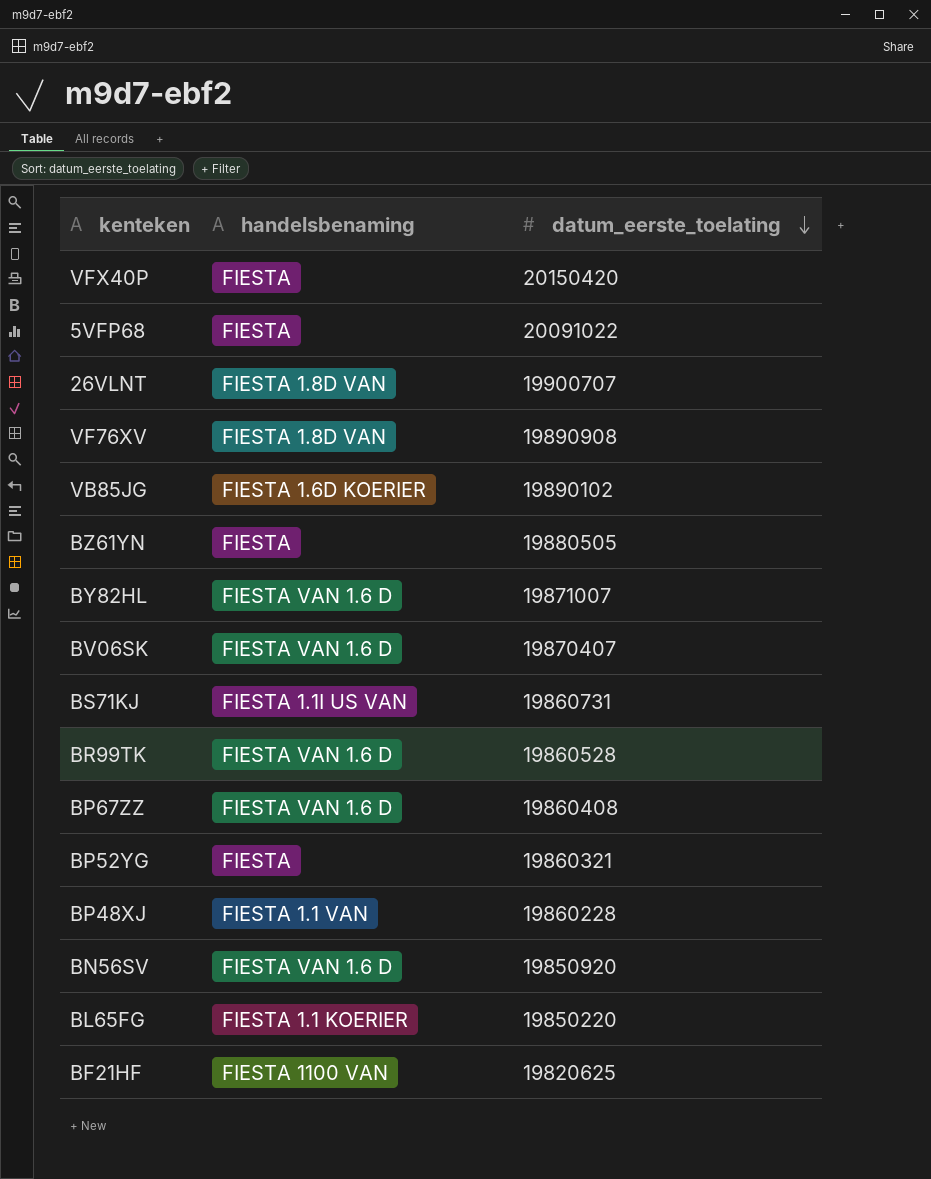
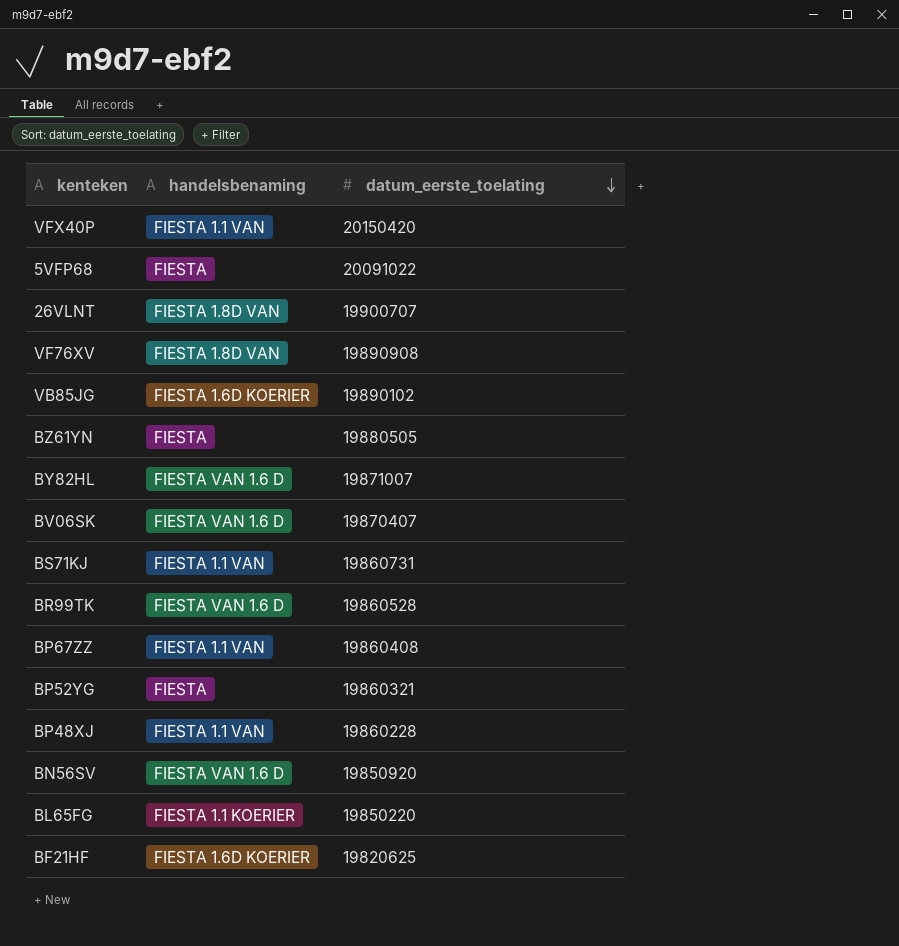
VFX40P | handelsbenaming: FIESTA -> FIESTA 1.1 VAN
BS71KJ | handelsbenaming: FIESTA 1.1I US VAN -> FIESTA 1.1 VAN
BP67ZZ | handelsbenaming: FIESTA VAN 1.6 D -> FIESTA 1.1 VAN
BF21HF | handelsbenaming: FIESTA 1100 VAN -> FIESTA 1.6D KOERIER

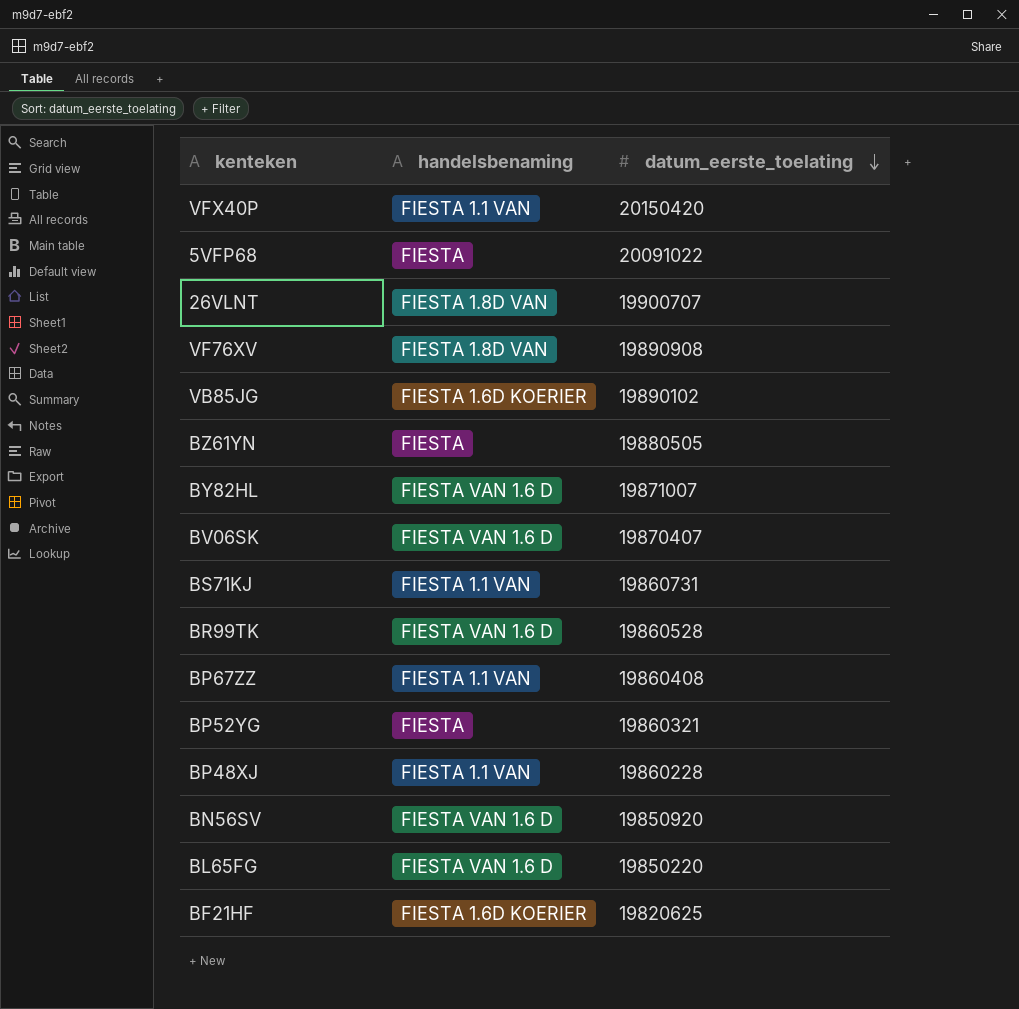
BL65FG | handelsbenaming: FIESTA 1.1 KOERIER -> FIESTA VAN 1.6 D

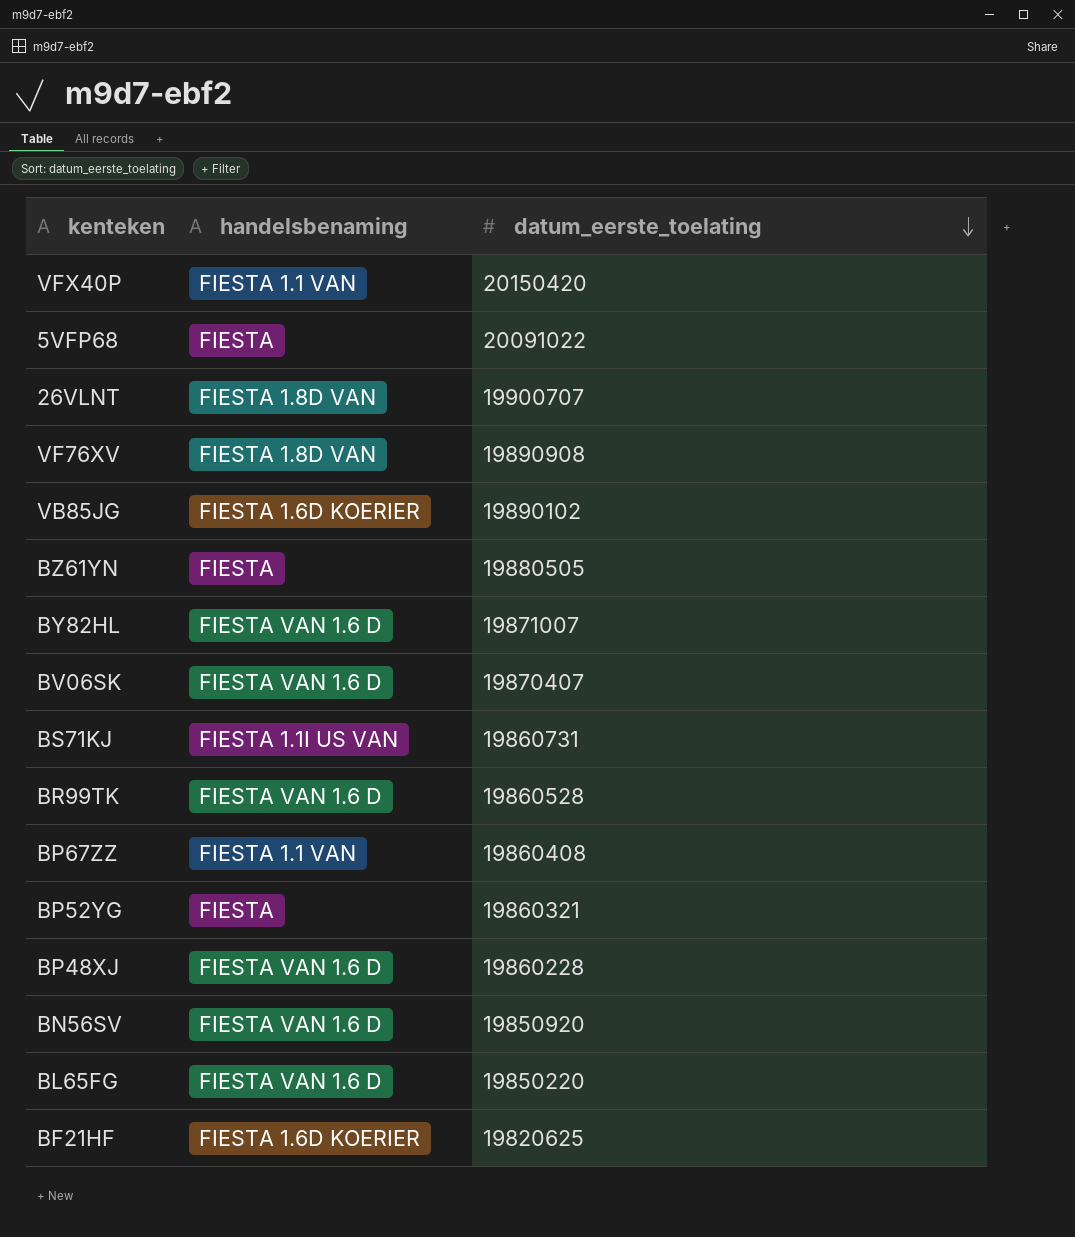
BS71KJ | handelsbenaming: FIESTA 1.1 VAN -> FIESTA 1.1I US VAN
BP48XJ | handelsbenaming: FIESTA 1.1 VAN -> FIESTA VAN 1.6 D

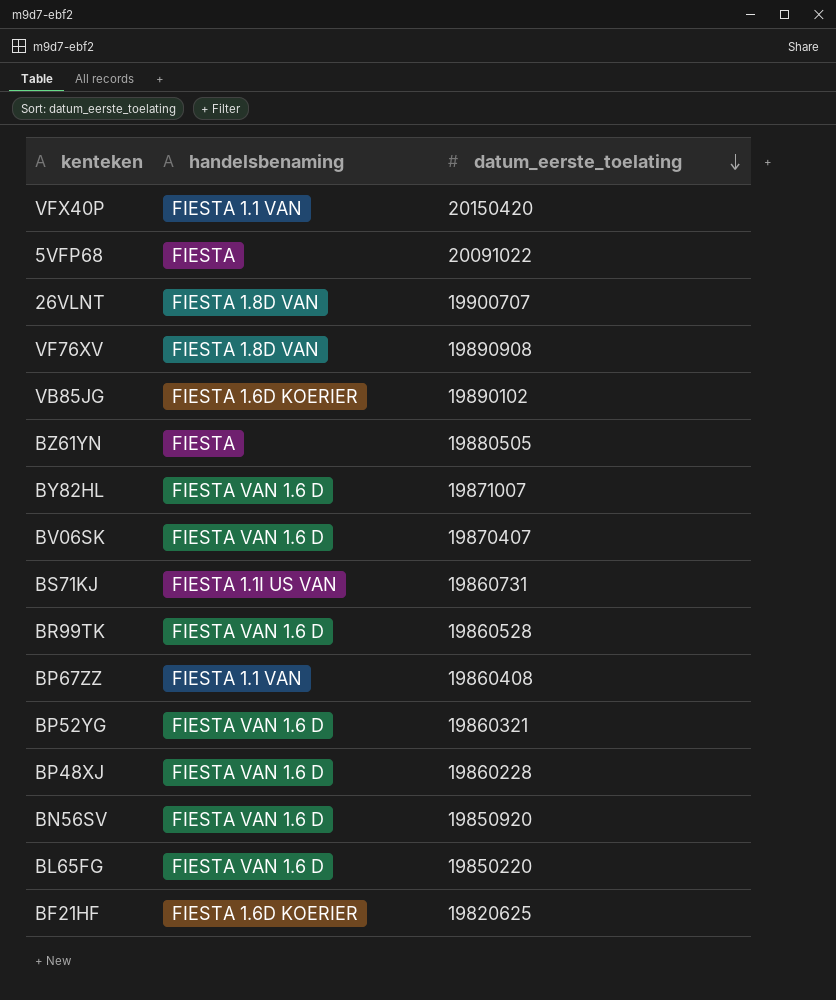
BP52YG | handelsbenaming: FIESTA -> FIESTA VAN 1.6 D

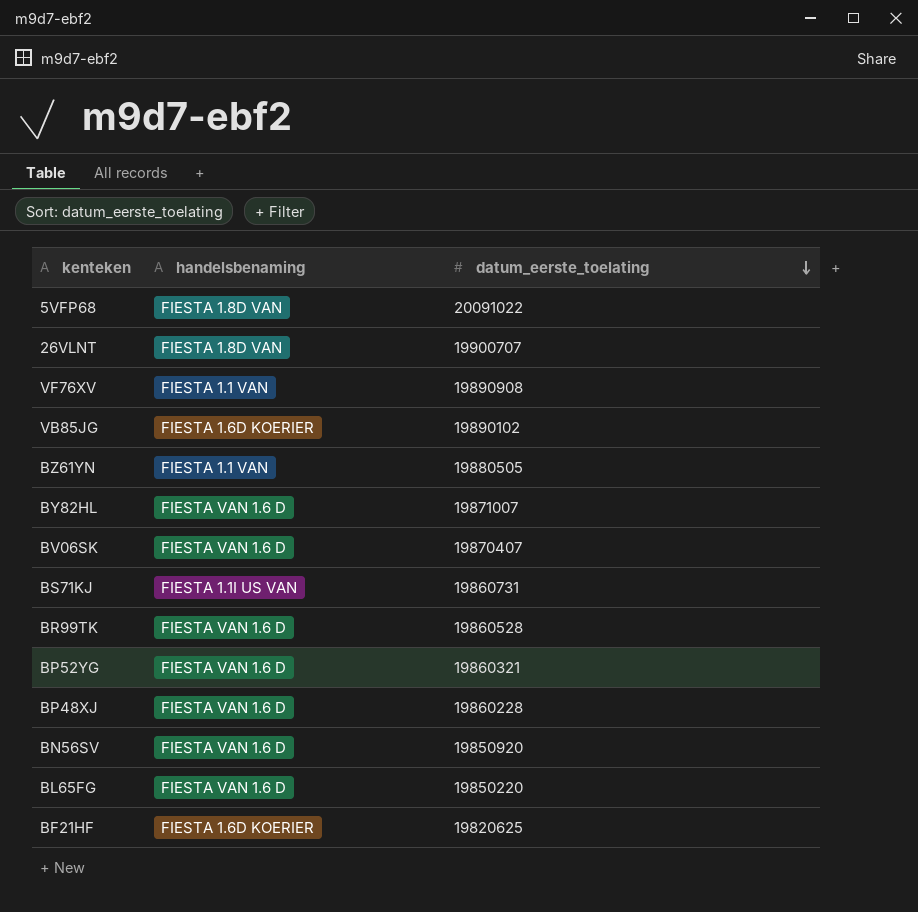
row VFX40P: FIESTA 1.1 VAN | 20150420 -> none
row BP67ZZ: FIESTA 1.1 VAN | 19860408 -> none
5VFP68 | handelsbenaming: FIESTA -> FIESTA 1.8D VAN
VF76XV | handelsbenaming: FIESTA 1.8D VAN -> FIESTA 1.1 VAN
BZ61YN | handelsbenaming: FIESTA -> FIESTA 1.1 VAN

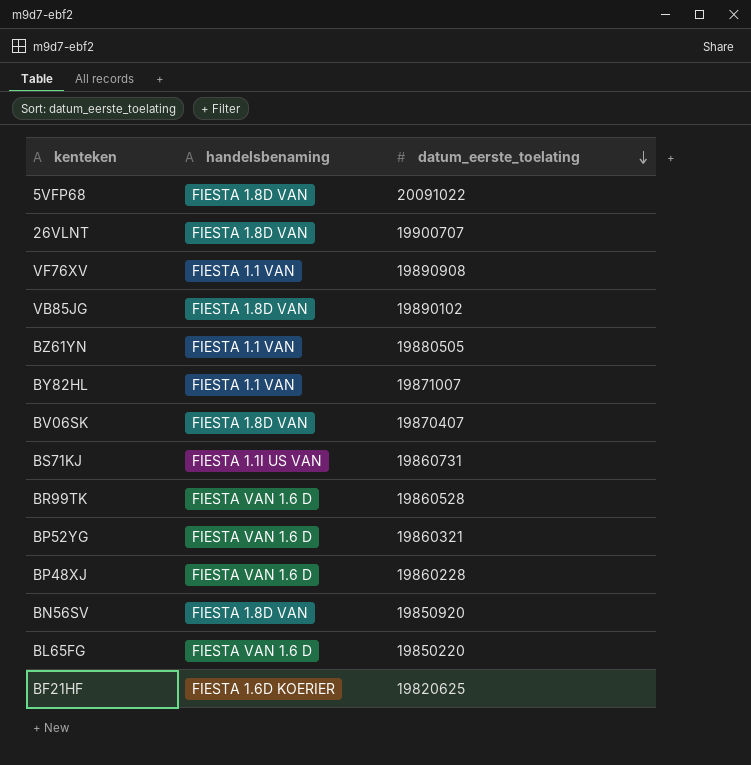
VB85JG | handelsbenaming: FIESTA 1.6D KOERIER -> FIESTA 1.8D VAN
BY82HL | handelsbenaming: FIESTA VAN 1.6 D -> FIESTA 1.1 VAN
BV06SK | handelsbenaming: FIESTA VAN 1.6 D -> FIESTA 1.8D VAN
BN56SV | handelsbenaming: FIESTA VAN 1.6 D -> FIESTA 1.8D VAN

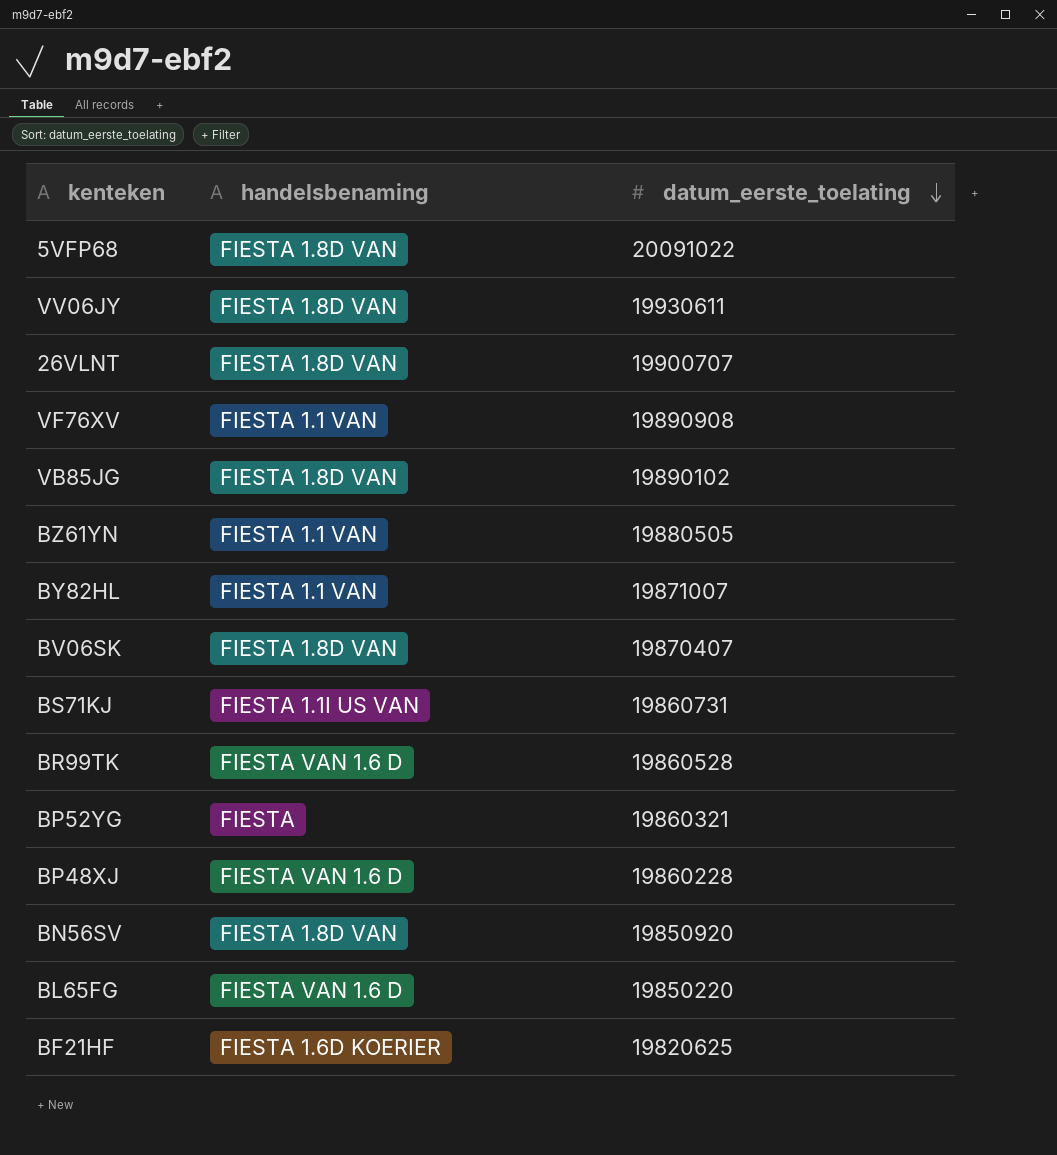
row VV06JY: none -> FIESTA 1.8D VAN | 19930611
BP52YG | handelsbenaming: FIESTA VAN 1.6 D -> FIESTA

